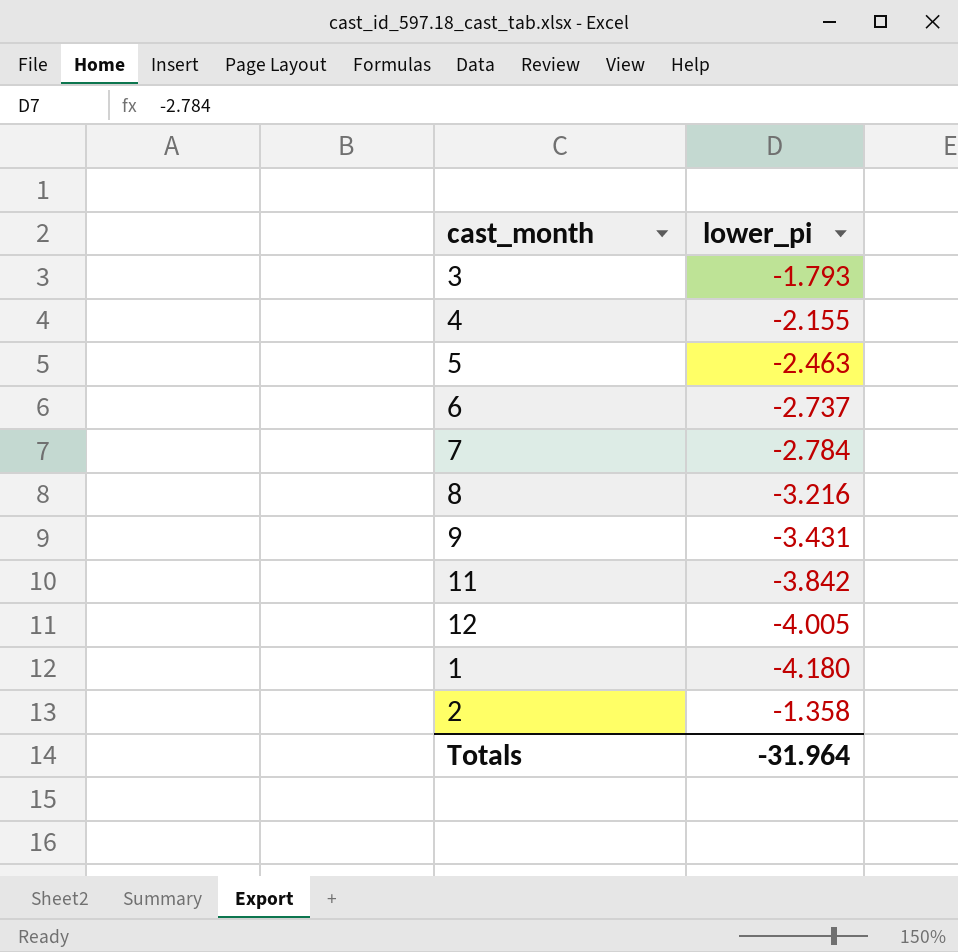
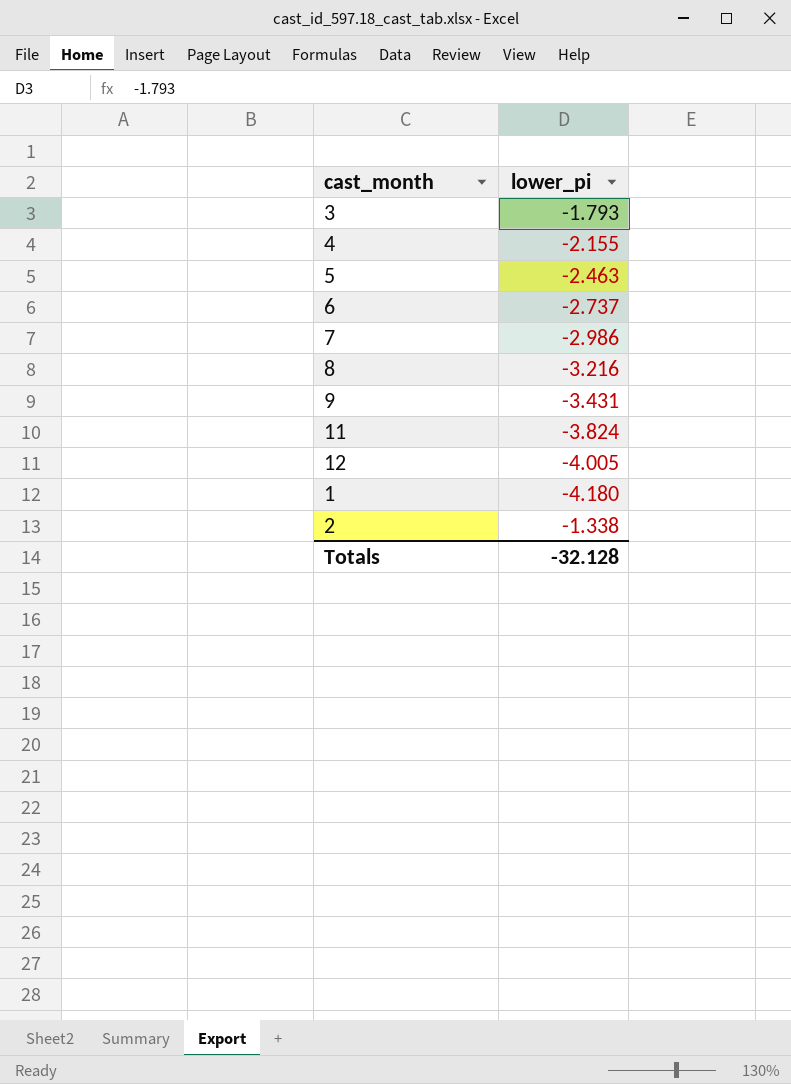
7 | lower_pi: -2.784 -> -2.986
11 | lower_pi: -3.842 -> -3.824
2 | lower_pi: -1.358 -> -1.338
Totals | lower_pi: -31.964 -> -32.128

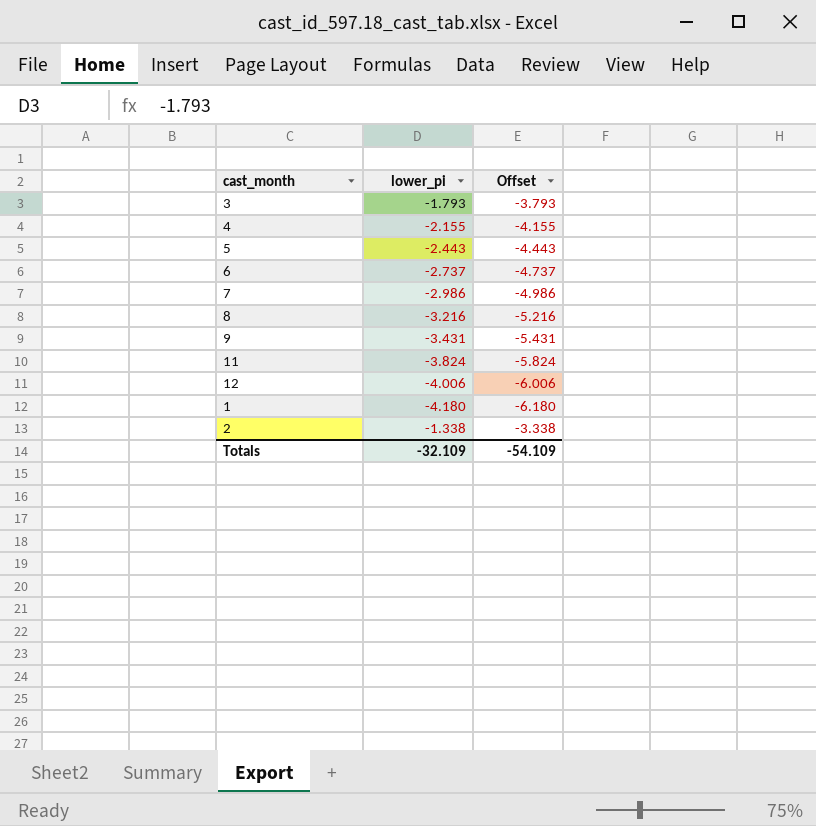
column Offset | formula: none -> [lower_pi] - 2
5 | lower_pi: -2.463 -> -2.443
12 | lower_pi: -4.005 -> -4.006
Totals | lower_pi: -32.128 -> -32.109

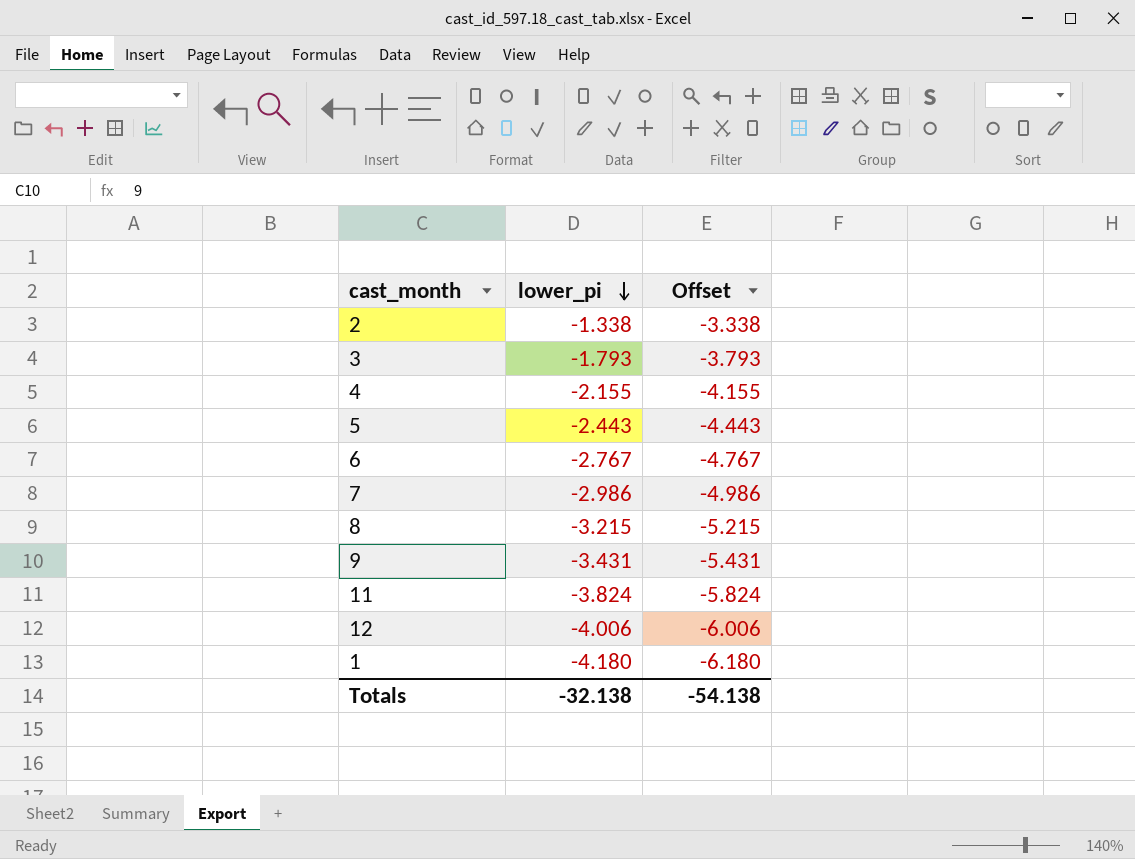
row order: none -> lower_pi descending
6 | lower_pi: -2.737 -> -2.767
6 | Offset: -4.737 -> -4.767
8 | lower_pi: -3.216 -> -3.215
8 | Offset: -5.216 -> -5.215
Totals | lower_pi: -32.109 -> -32.138
Totals | Offset: -54.109 -> -54.138

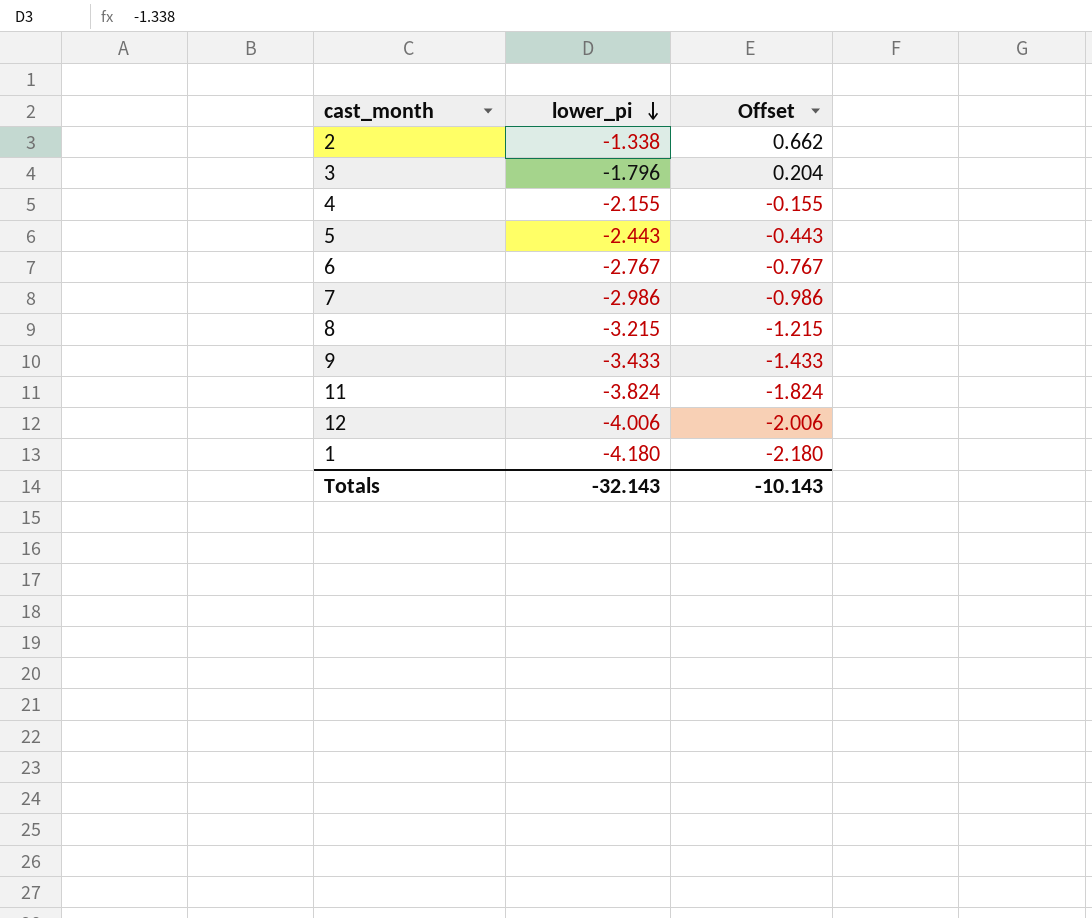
column Offset | formula: [lower_pi] - 2 -> [lower_pi] + 2
3 | lower_pi: -1.793 -> -1.796
9 | lower_pi: -3.431 -> -3.433
Totals | lower_pi: -32.138 -> -32.143
Totals | Offset: -54.138 -> -10.143

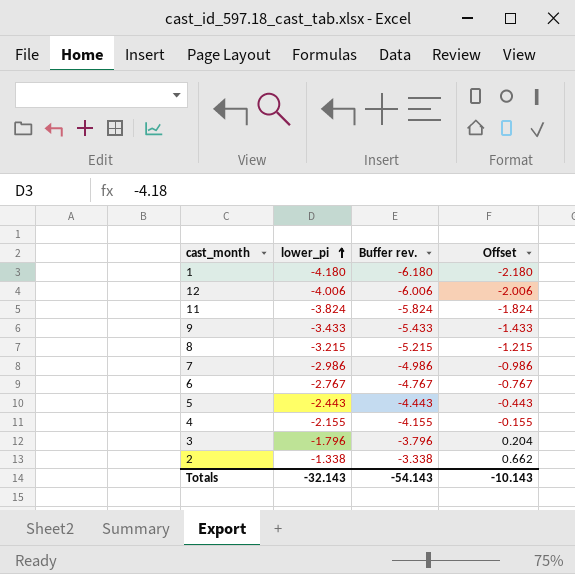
row order: lower_pi descending -> lower_pi ascending
column Buffer rev. | formula: none -> [lower_pi] - 2

